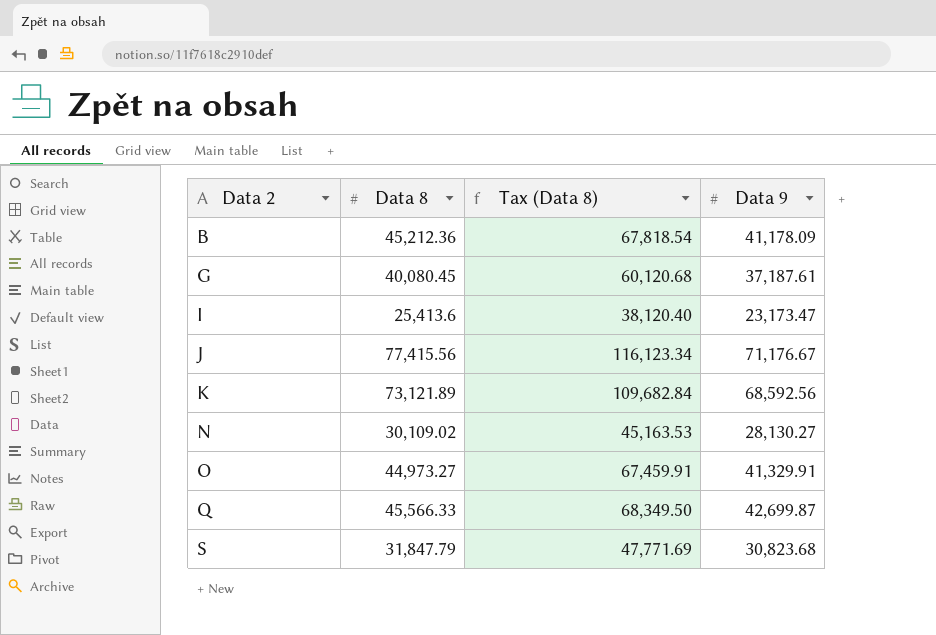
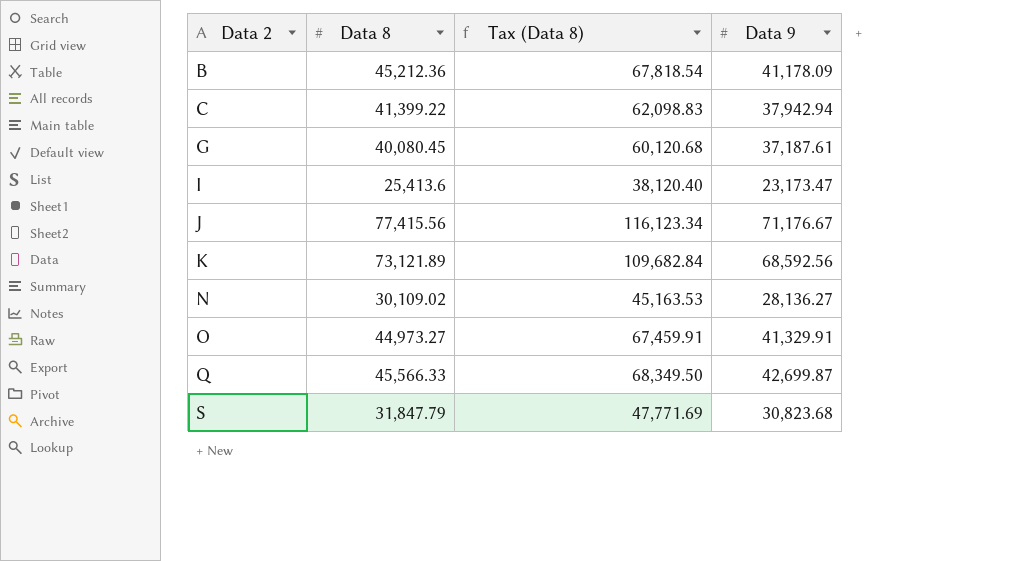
row C: none -> 41,399.22 | 62,098.83 | 37,942.94
N | Data 9: 28,130.27 -> 28,136.27

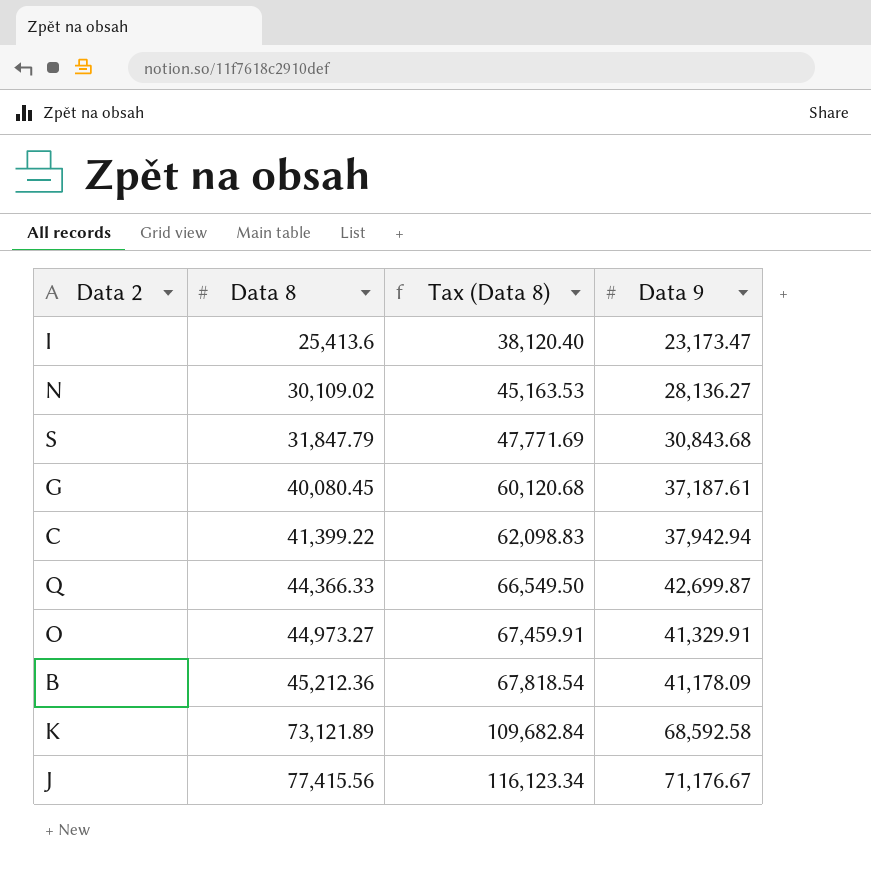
row order: Data 2 ascending -> Data 8 ascending
S | Data 9: 30,823.68 -> 30,843.68
Q | Data 8: 45,566.33 -> 44,366.33
Q | Tax (Data 8): 68,349.50 -> 66,549.50
K | Data 9: 68,592.56 -> 68,592.58

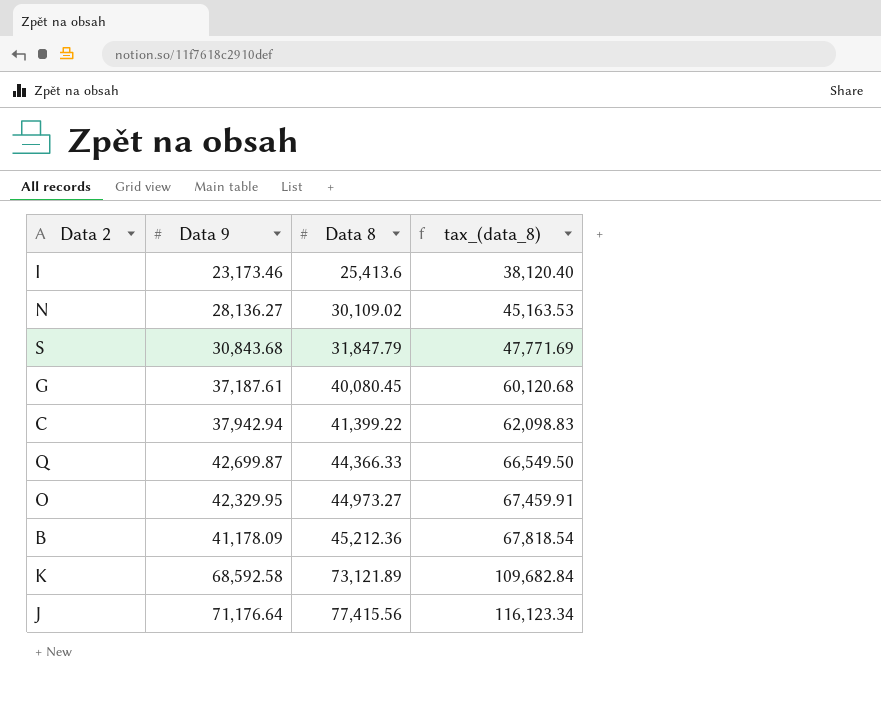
column Data 9 | position: 4 -> 2
column name: Tax (Data 8) -> tax_(data_8)
I | Data 9: 23,173.47 -> 23,173.46
O | Data 9: 41,329.91 -> 42,329.95
J | Data 9: 71,176.67 -> 71,176.64

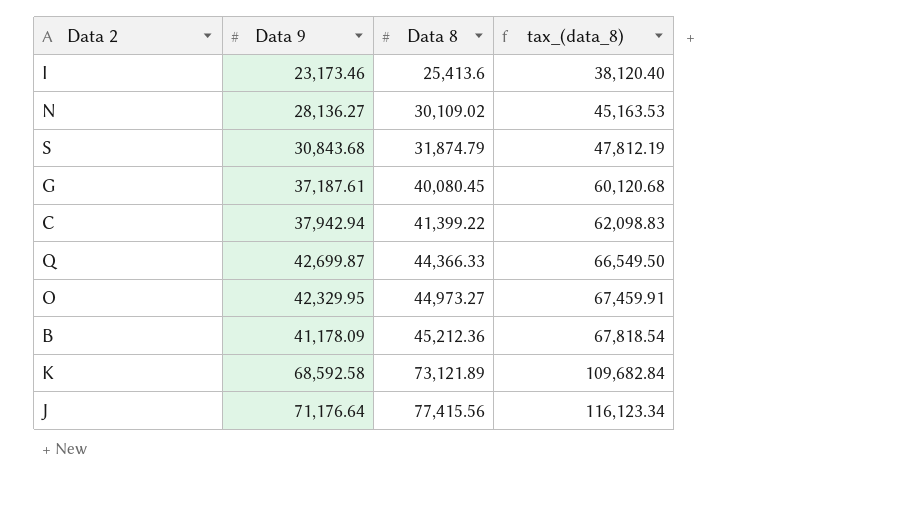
S | Data 8: 31,847.79 -> 31,874.79
S | tax_(data_8): 47,771.69 -> 47,812.19

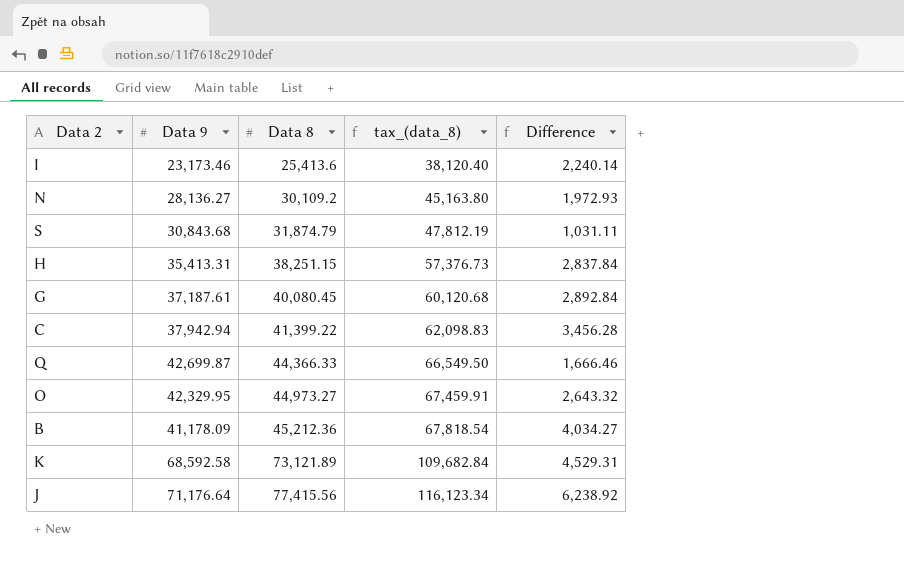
column Difference | formula: none -> [Data 8] - [Data 9]
N | Data 8: 30,109.02 -> 30,109.2
N | tax_(data_8): 45,163.53 -> 45,163.80
row H: none -> 35,413.31 | 38,251.15 | 57,376.73 | 2,837.84

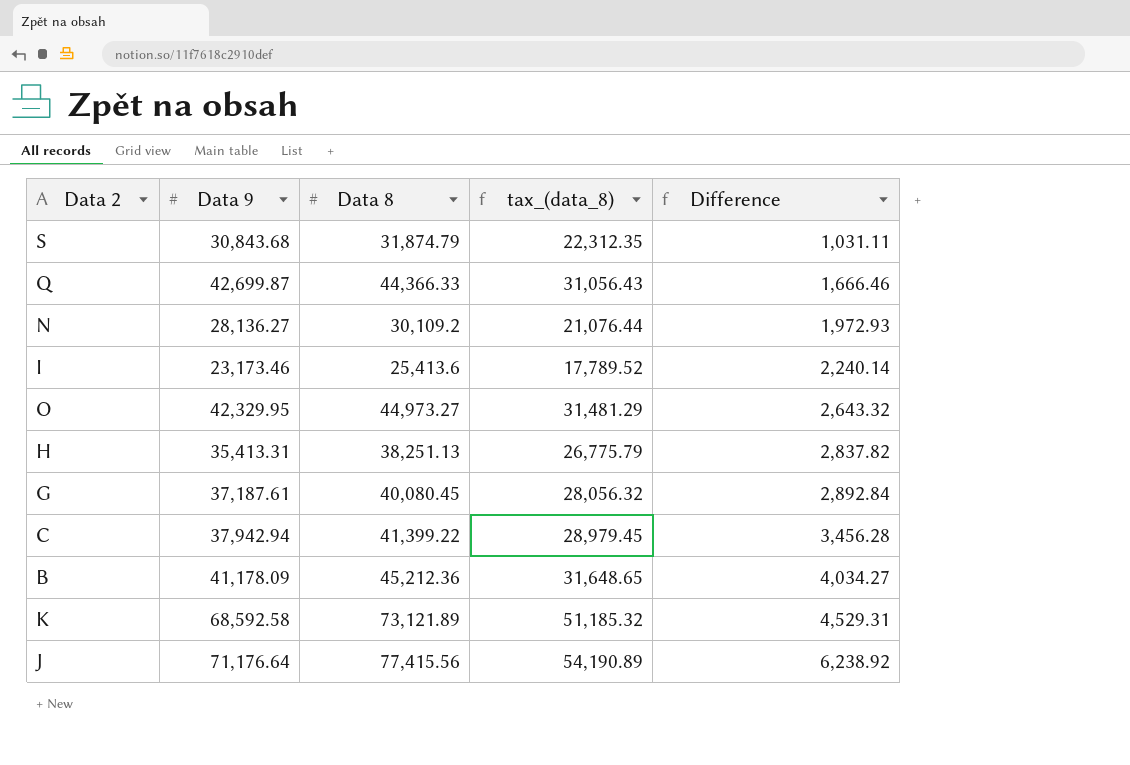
row order: Data 8 ascending -> Difference ascending
column tax_(data_8) | formula: [Data 8] * 1.5 -> [Data 8] * 0.7
H | Data 8: 38,251.15 -> 38,251.13
H | Difference: 2,837.84 -> 2,837.82

